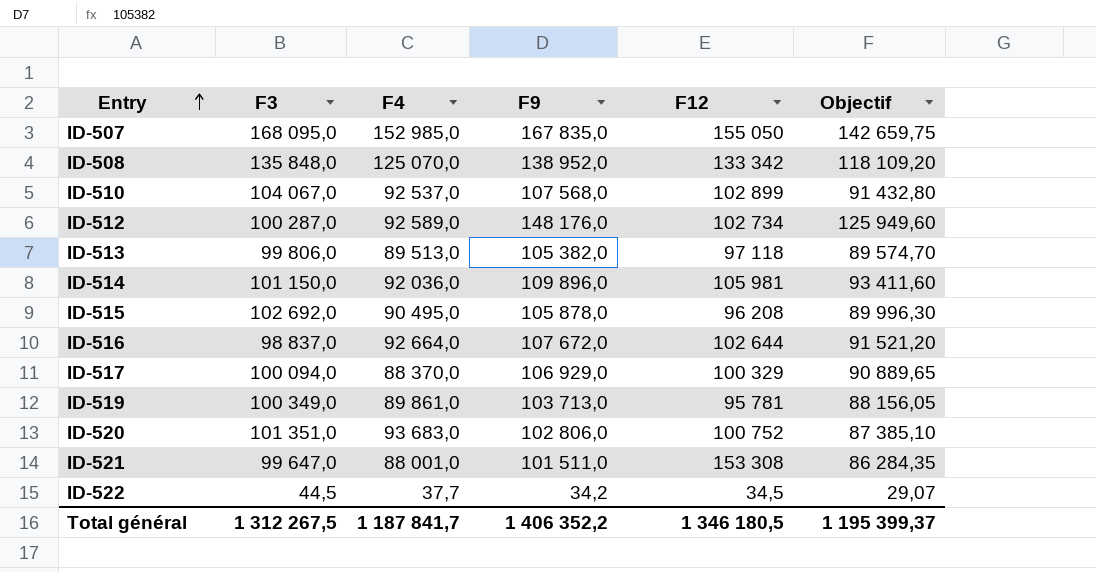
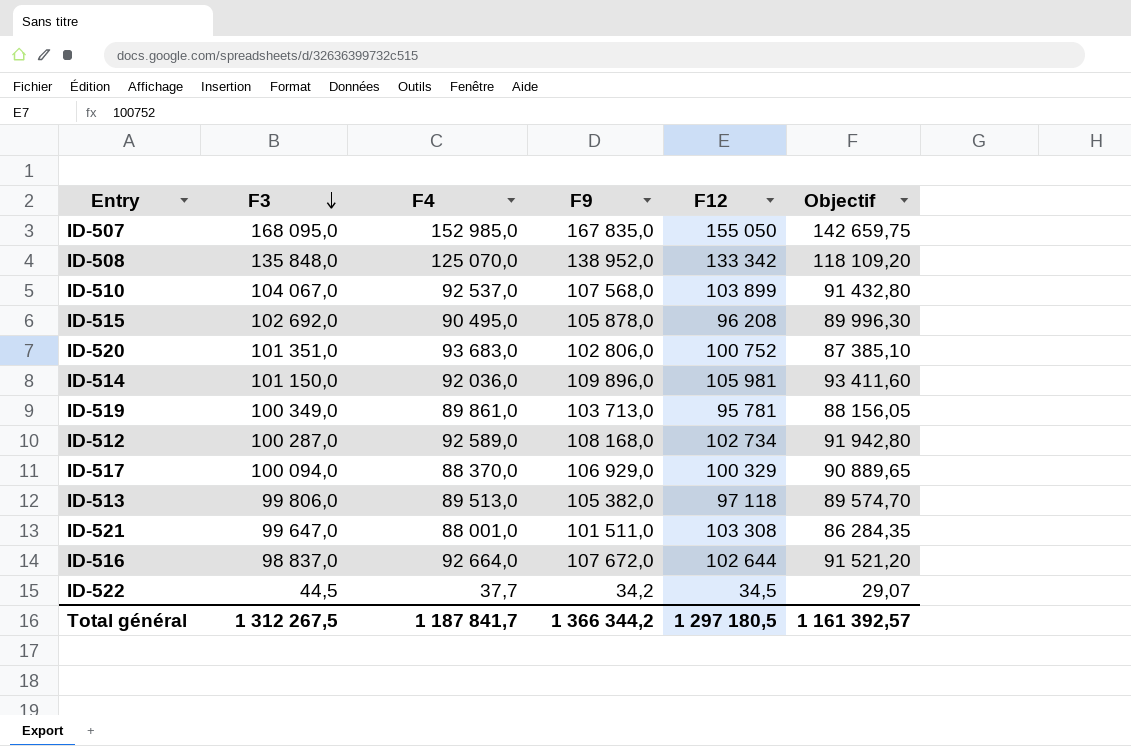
row order: Entry ascending -> F3 descending
ID-510 | F12: 102 899 -> 103 899
ID-512 | F9: 148 176,0 -> 108 168,0
ID-512 | Objectif: 125 949,60 -> 91 942,80
ID-521 | F12: 153 308 -> 103 308
Total général | F9: 1 406 352,2 -> 1 366 344,2
Total général | F12: 1 346 180,5 -> 1 297 180,5
Total général | Objectif: 1 195 399,37 -> 1 161 392,57

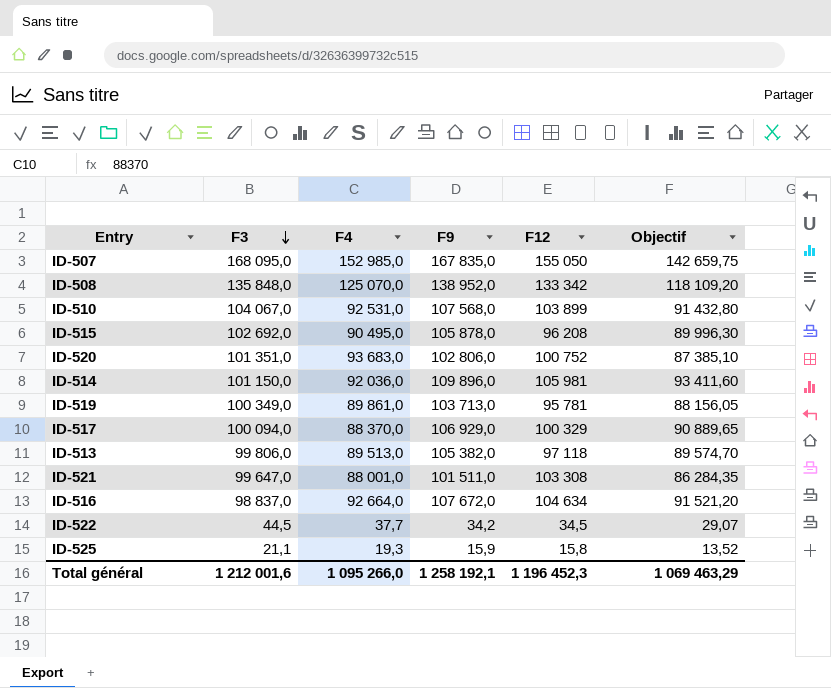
row ID-512: 100 287,0 | 92 589,0 | 108 168,0 | 102 734 | 91 942,80 -> none
ID-510 | F4: 92 537,0 -> 92 531,0
ID-516 | F12: 102 644 -> 104 634
row ID-525: none -> 21,1 | 19,3 | 15,9 | 15,8 | 13,52
Total général | F3: 1 312 267,5 -> 1 212 001,6
Total général | F4: 1 187 841,7 -> 1 095 266,0
Total général | F9: 1 366 344,2 -> 1 258 192,1
Total général | F12: 1 297 180,5 -> 1 196 452,3
Total général | Objectif: 1 161 392,57 -> 1 069 463,29

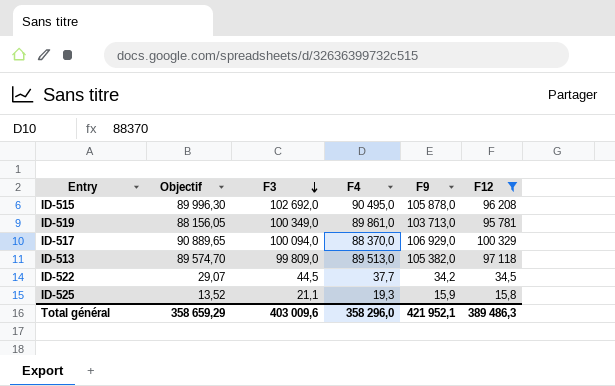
filter: none -> F12 <= 100 329
column Objectif | position: 6 -> 2
ID-513 | F3: 99 806,0 -> 99 809,0
Total général | Objectif: 1 069 463,29 -> 358 659,29
Total général | F3: 1 212 001,6 -> 403 009,6
Total général | F4: 1 095 266,0 -> 358 296,0
Total général | F9: 1 258 192,1 -> 421 952,1
Total général | F12: 1 196 452,3 -> 389 486,3

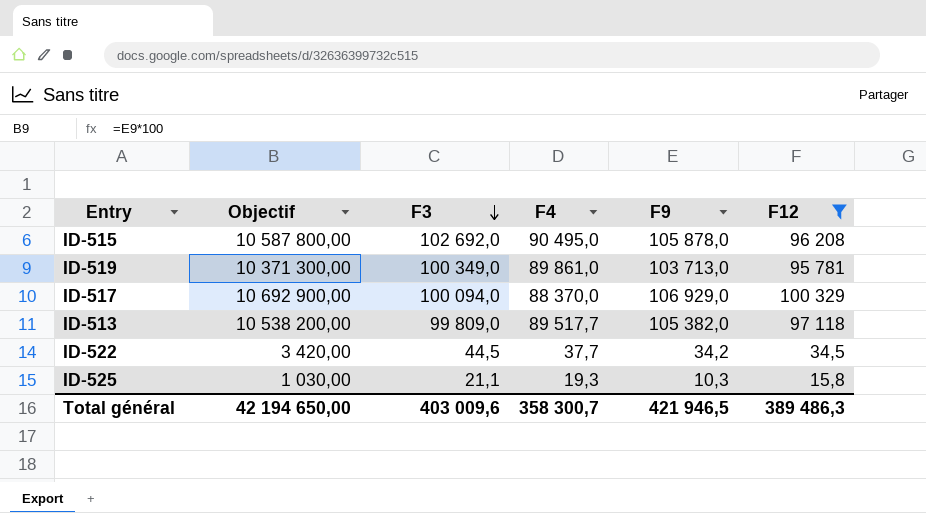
column Objectif | formula: [F9] * 0,85 -> [F9] * 100
ID-513 | F4: 89 513,0 -> 89 517,7
ID-525 | F9: 15,9 -> 10,3
Total général | Objectif: 358 659,29 -> 42 194 650,00
Total général | F4: 358 296,0 -> 358 300,7
Total général | F9: 421 952,1 -> 421 946,5

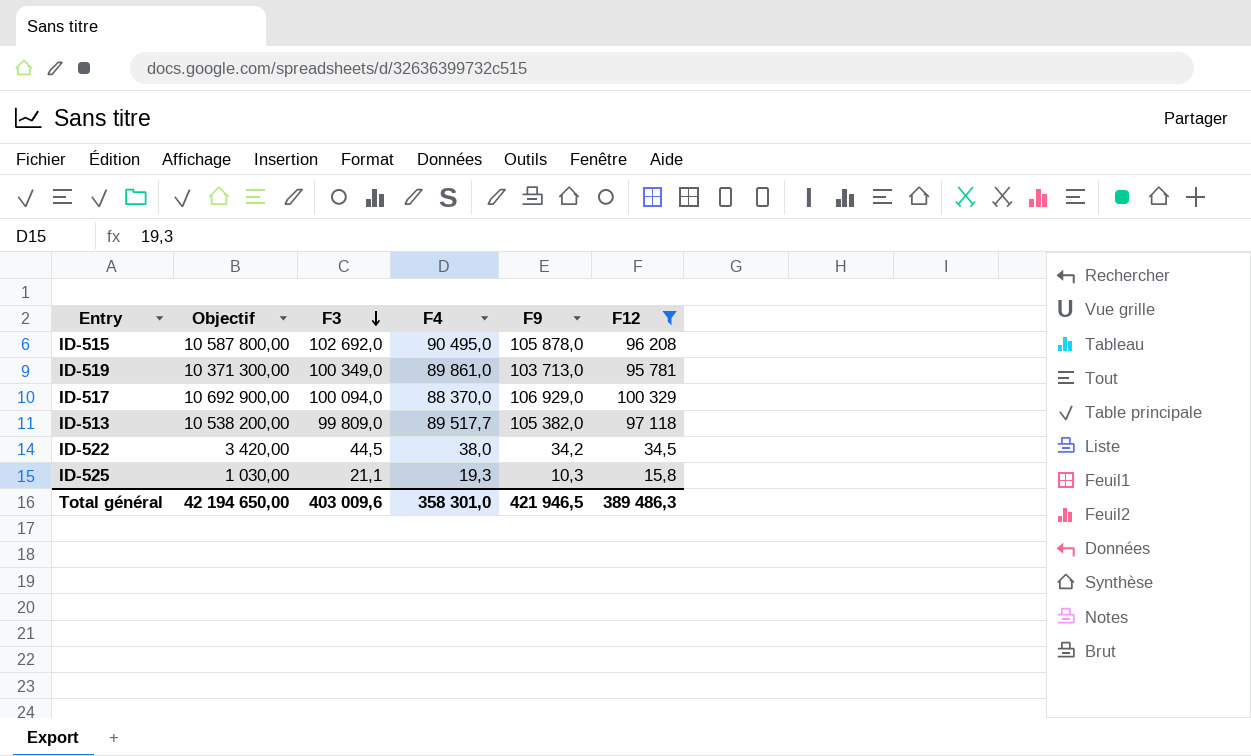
ID-522 | F4: 37,7 -> 38,0
Total général | F4: 358 300,7 -> 358 301,0

